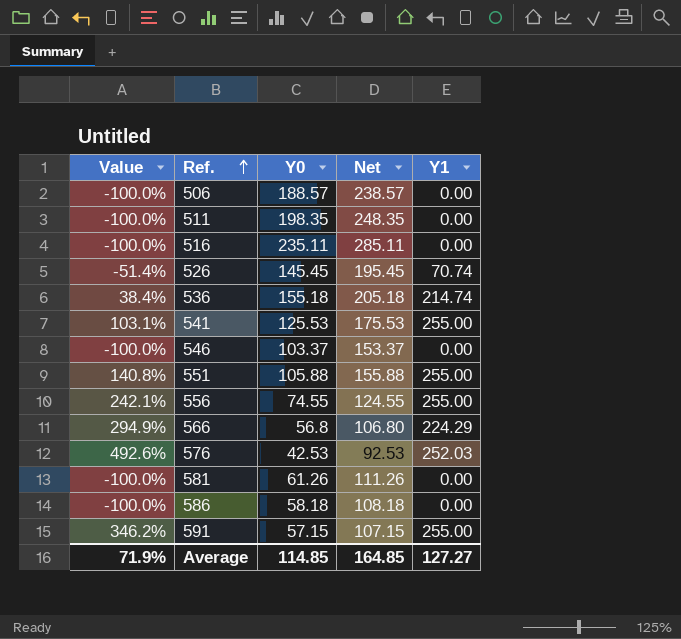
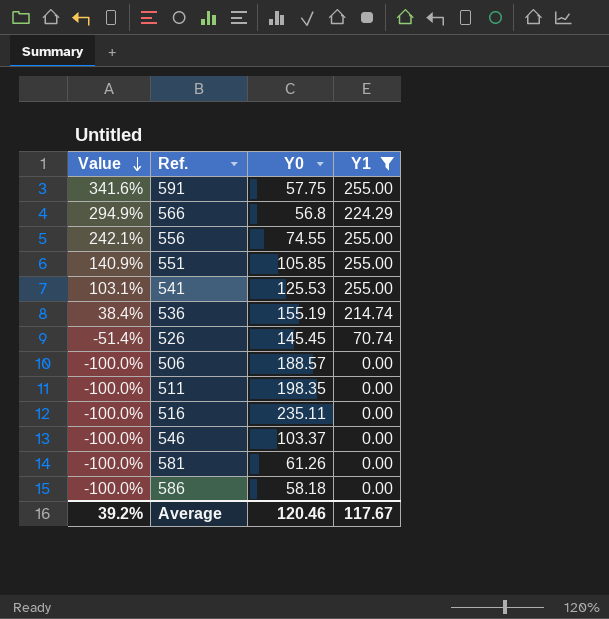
filter: none -> Y1 != 252.03
row order: Ref. ascending -> Value descending
column Net | formula: [Y0] + 50 -> none
591 | Value: 346.2% -> 341.6%
591 | Y0: 57.15 -> 57.75
551 | Value: 140.8% -> 140.9%
551 | Y0: 105.88 -> 105.85
536 | Y0: 155.18 -> 155.19
Average | Value: 71.9% -> 39.2%
Average | Y0: 114.85 -> 120.46
Average | Y1: 127.27 -> 117.67

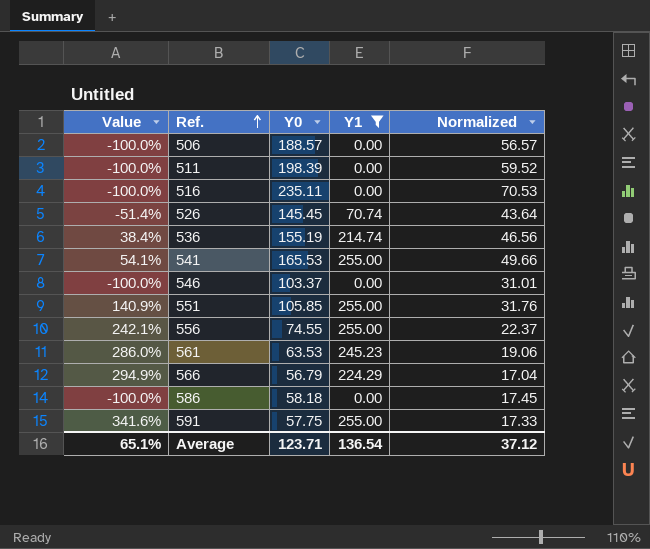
row order: Value descending -> Ref. ascending
column Normalized | formula: none -> [Y0] * 0.3
row 581: -100.0% | 61.26 | 0.00 -> none
511 | Y0: 198.35 -> 198.39
541 | Value: 103.1% -> 54.1%
541 | Y0: 125.53 -> 165.53
row 561: none -> 286.0% | 63.53 | 245.23 | 19.06
566 | Y0: 56.8 -> 56.79
Average | Value: 39.2% -> 65.1%
Average | Y0: 120.46 -> 123.71
Average | Y1: 117.67 -> 136.54

